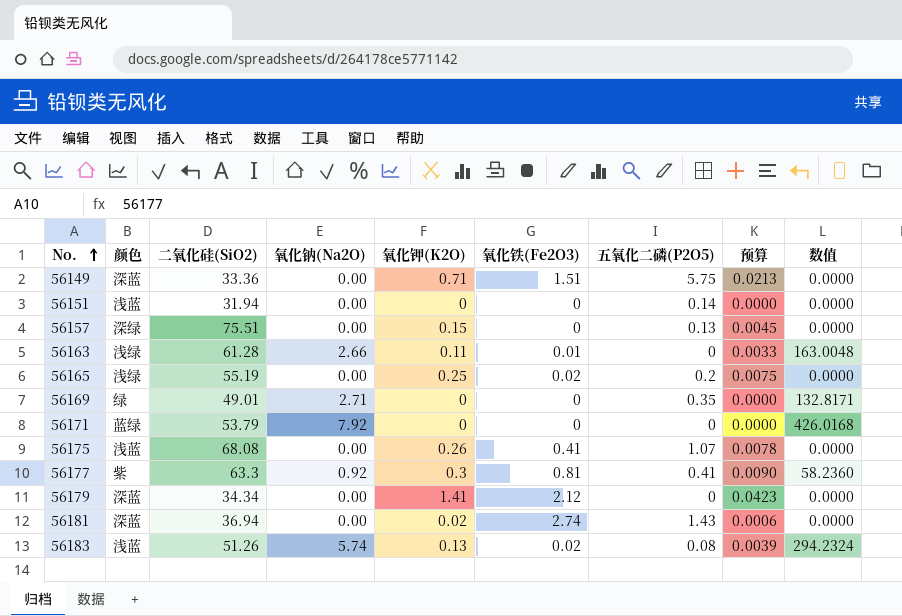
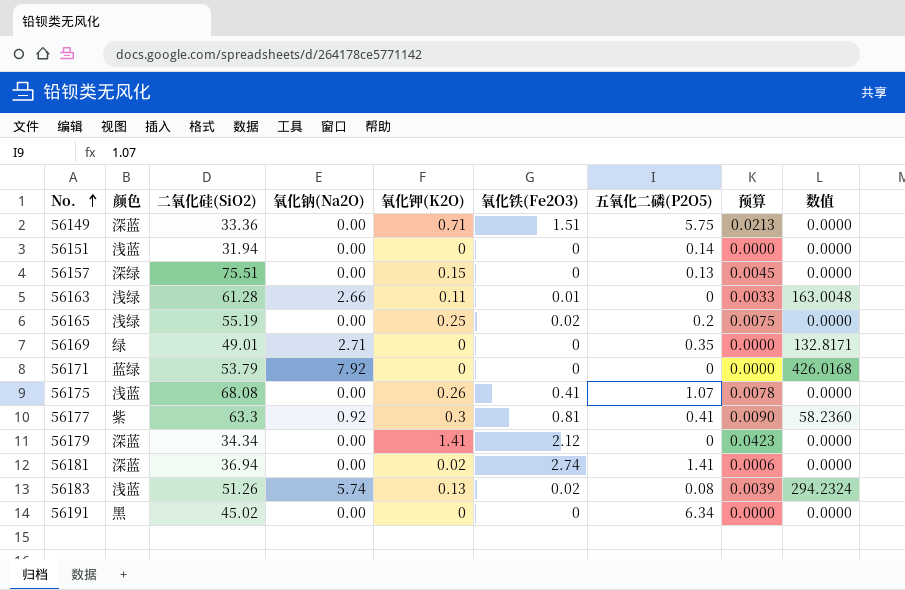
56181 | 五氧化二磷(P2O5): 1.43 -> 1.41
row 56191: none -> 黑 | 45.02 | 0.00 | 0 | 0 | 6.34 | 0.0000 | 0.0000

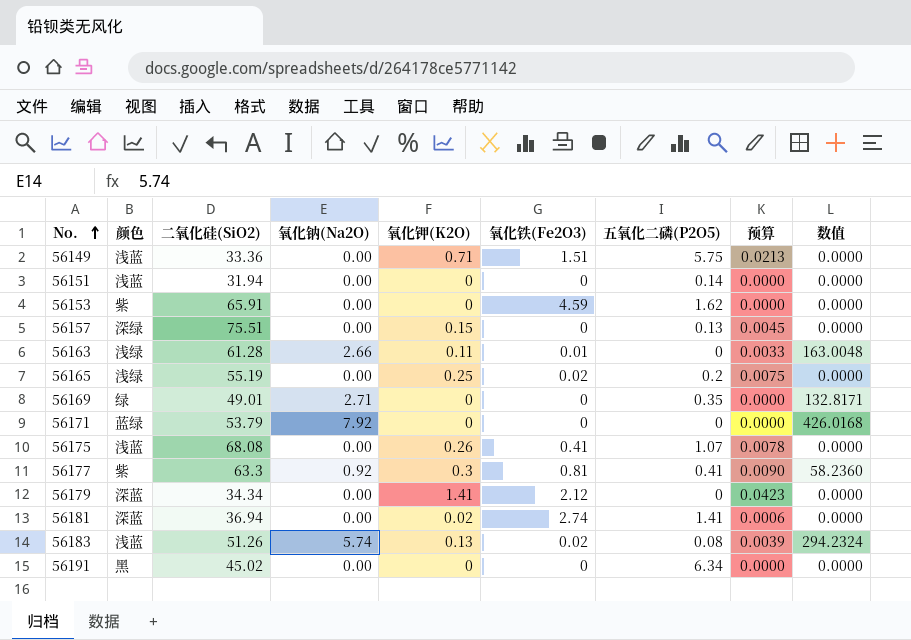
56149 | 颜色: 深蓝 -> 浅蓝
row 56153: none -> 紫 | 65.91 | 0.00 | 0 | 4.59 | 1.62 | 0.0000 | 0.0000

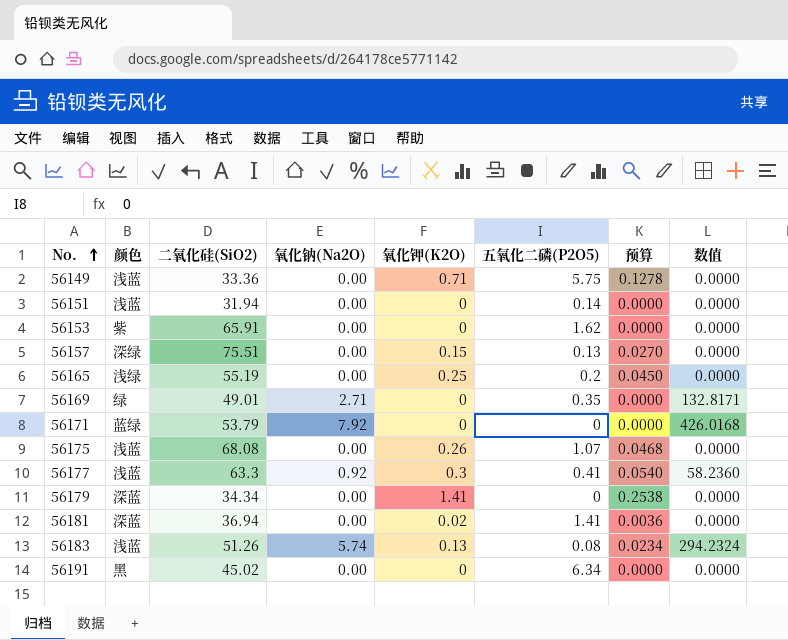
column 氧化铁(Fe2O3) | position: 6 -> none
column 预算 | formula: [氧化钾(K2O)] * 0.03 -> [氧化钾(K2O)] * 0.18
row 56163: 浅绿 | 61.28 | 2.66 | 0.11 | 0.01 | 0 | 0.0033 | 163.0048 -> none
56177 | 颜色: 紫 -> 浅蓝

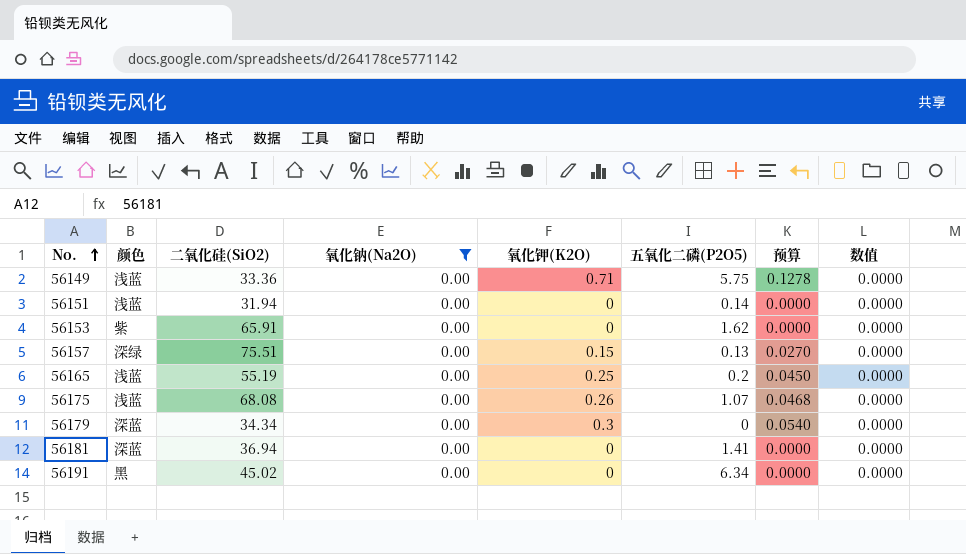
filter: none -> 氧化钠(Na2O) = 0.00
56165 | 颜色: 浅绿 -> 浅蓝
56179 | 氧化钾(K2O): 1.41 -> 0.3
56179 | 预算: 0.2538 -> 0.0540
56181 | 氧化钾(K2O): 0.02 -> 0
56181 | 预算: 0.0036 -> 0.0000

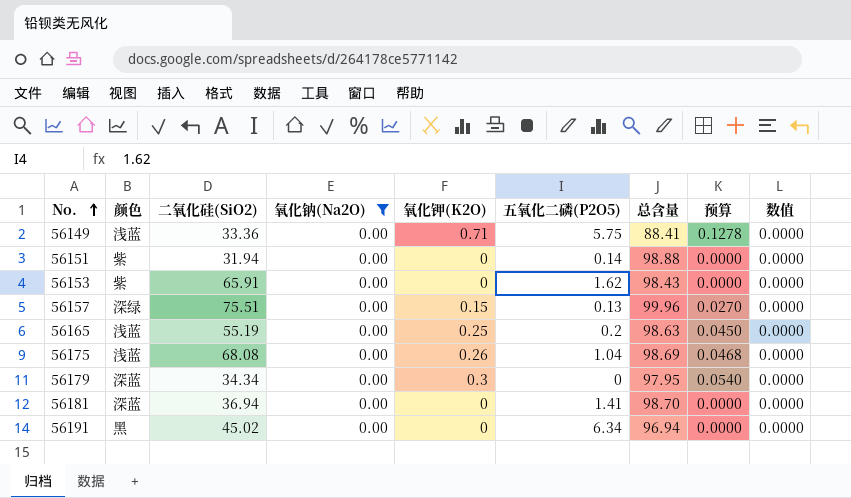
column 总含量 | position: none -> 7
56151 | 颜色: 浅蓝 -> 紫
56175 | 五氧化二磷(P2O5): 1.07 -> 1.04

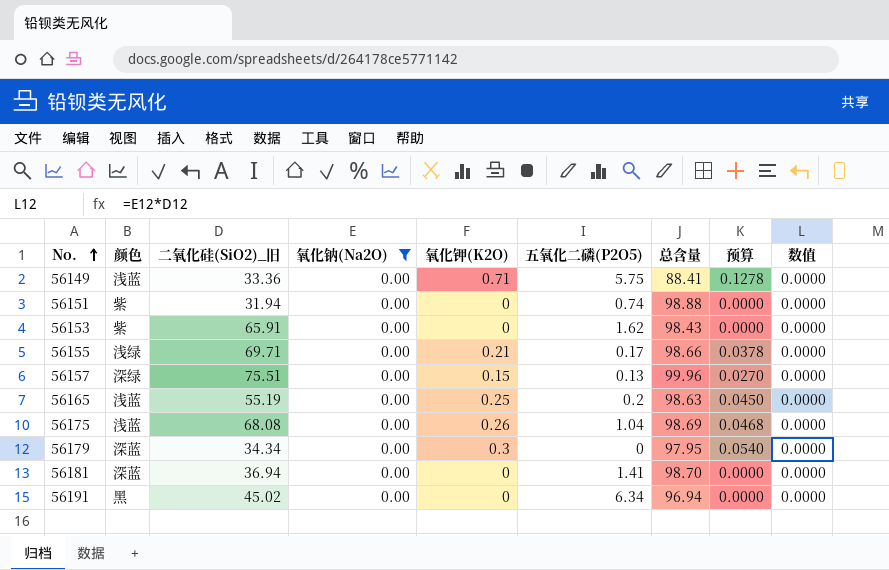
column name: 二氧化硅(SiO2) -> 二氧化硅(SiO2)_旧
56151 | 五氧化二磷(P2O5): 0.14 -> 0.74
row 56155: none -> 浅绿 | 69.71 | 0.00 | 0.21 | 0.17 | 98.66 | 0.0378 | 0.0000

